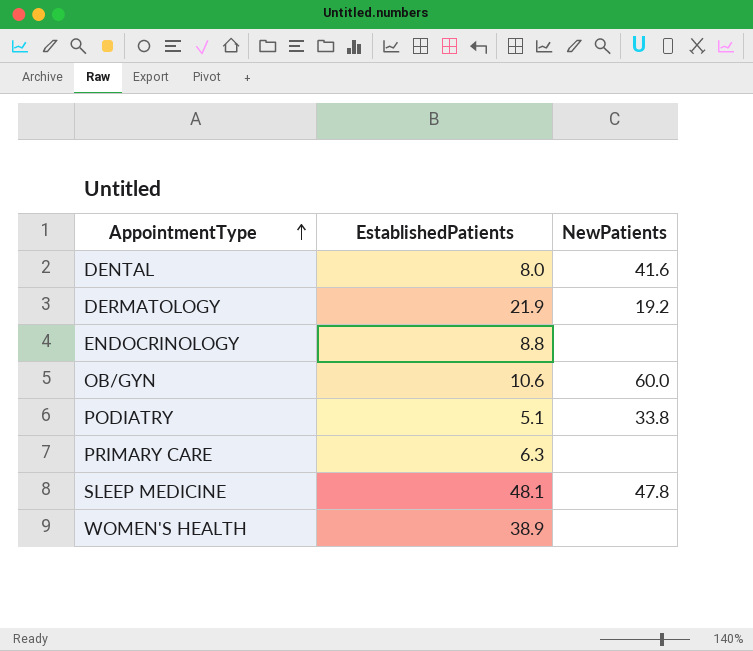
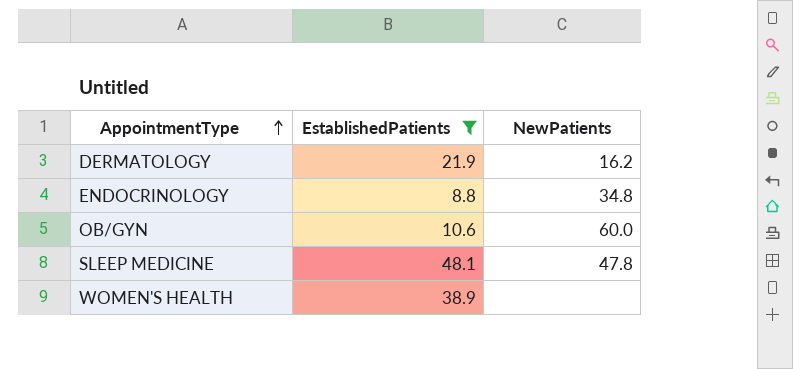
filter: none -> EstablishedPatients >= 8.8
DERMATOLOGY | NewPatients: 19.2 -> 16.2
ENDOCRINOLOGY | NewPatients: none -> 34.8

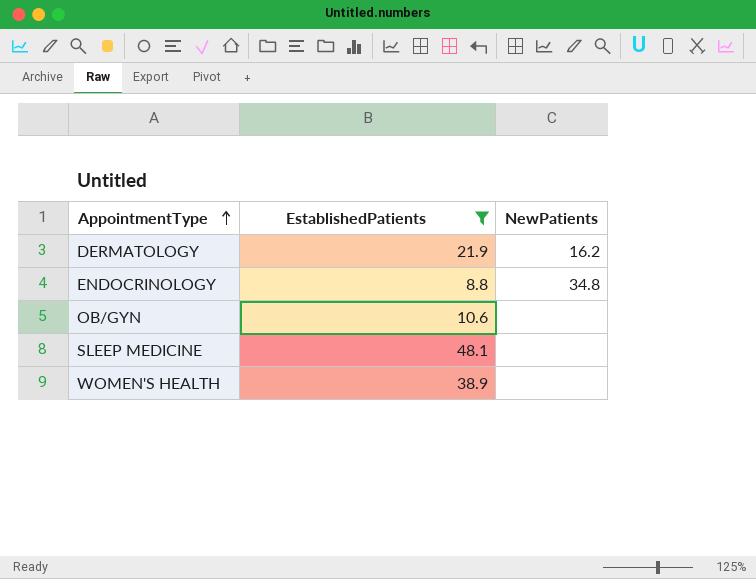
OB/GYN | NewPatients: 60.0 -> none
SLEEP MEDICINE | NewPatients: 47.8 -> none

